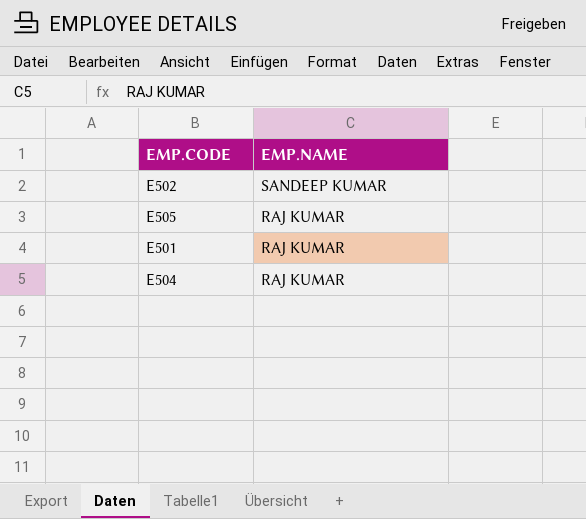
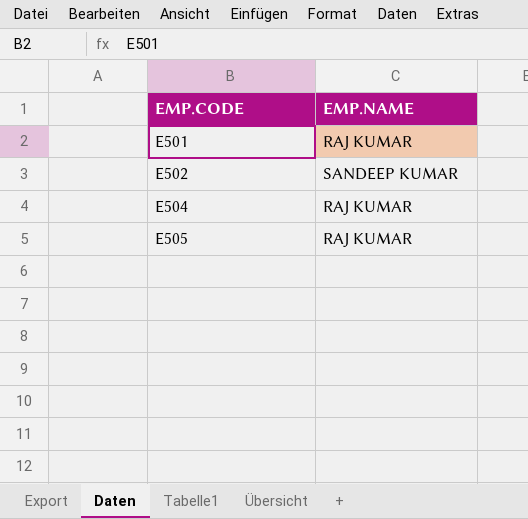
row order: EMP.NAME descending -> EMP.CODE ascending

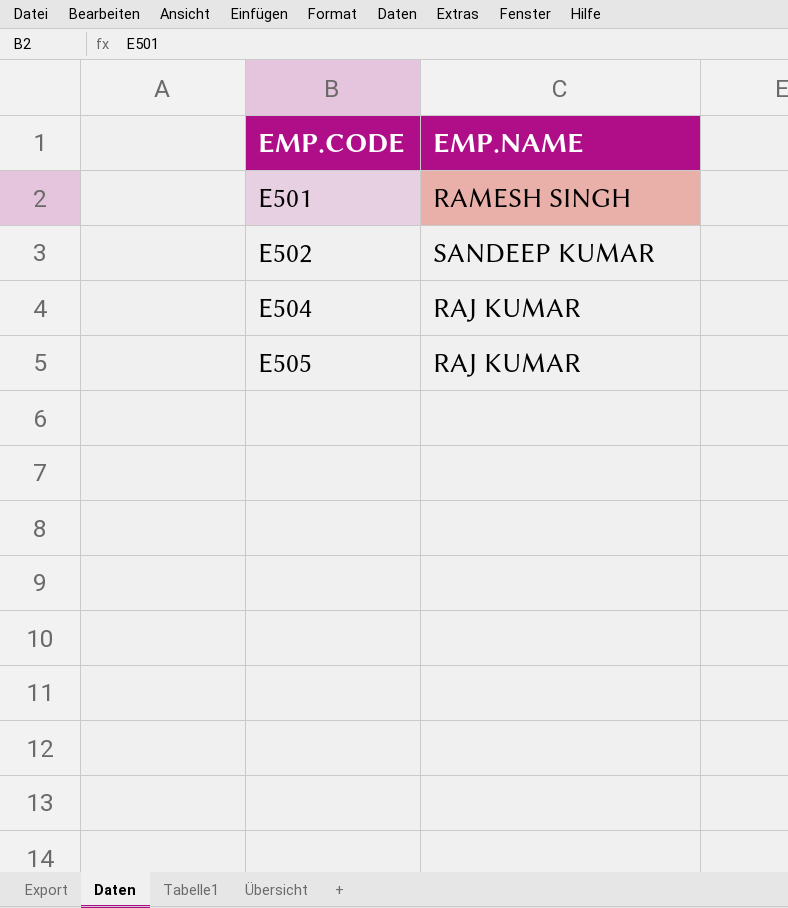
E501 | EMP.NAME: RAJ KUMAR -> RAMESH SINGH

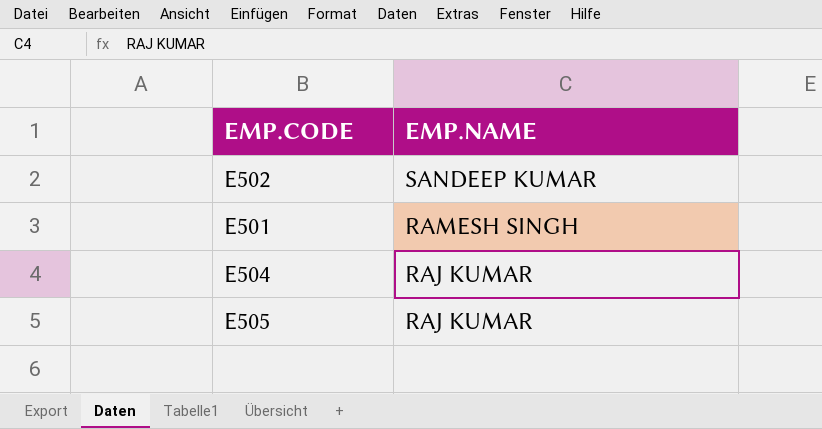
row order: EMP.CODE ascending -> EMP.NAME descending

